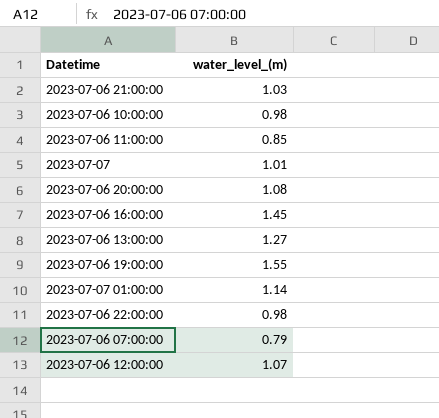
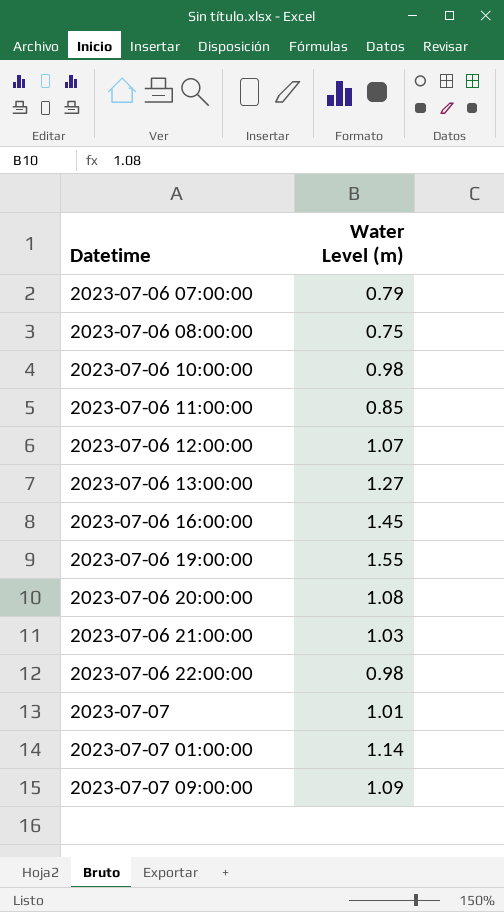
row order: none -> Datetime ascending
column name: water_level_(m) -> Water Level (m)
row 2023-07-06 08:00:00: none -> 0.75
row 2023-07-07 09:00:00: none -> 1.09

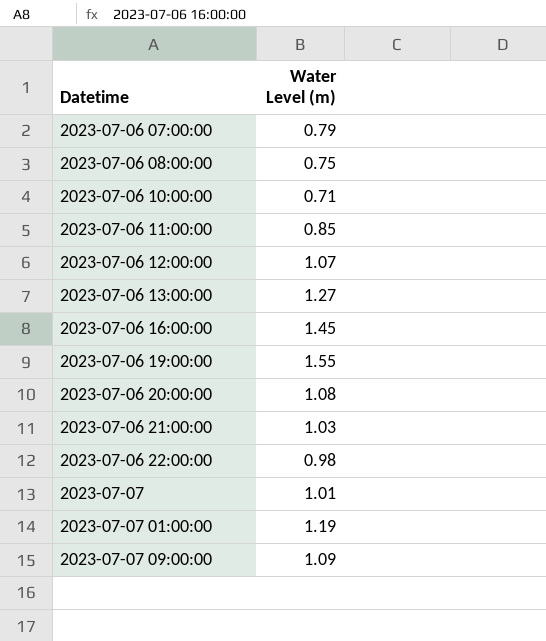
2023-07-06 10:00:00 | Water Level (m): 0.98 -> 0.71
2023-07-07 01:00:00 | Water Level (m): 1.14 -> 1.19

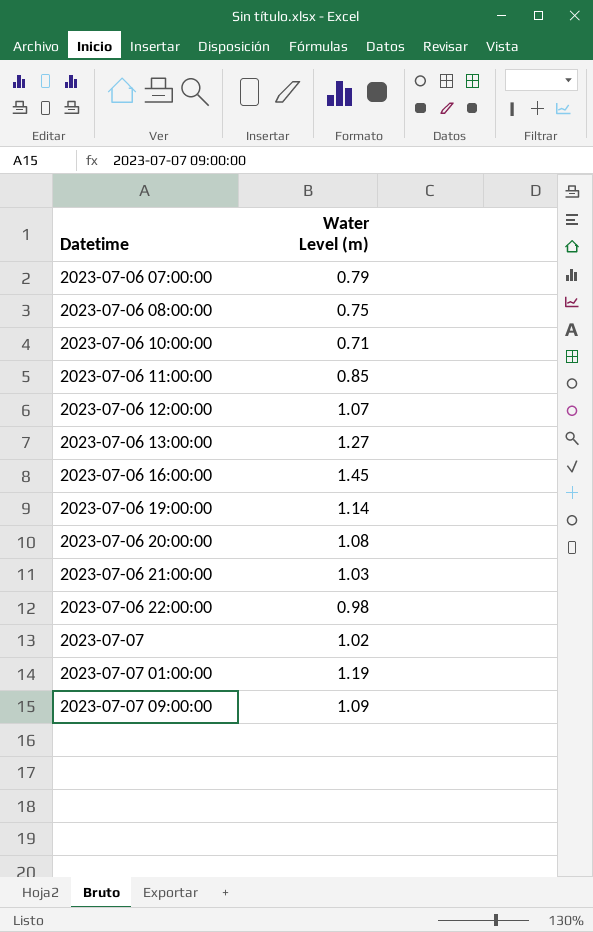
2023-07-06 19:00:00 | Water Level (m): 1.55 -> 1.14
2023-07-07 | Water Level (m): 1.01 -> 1.02

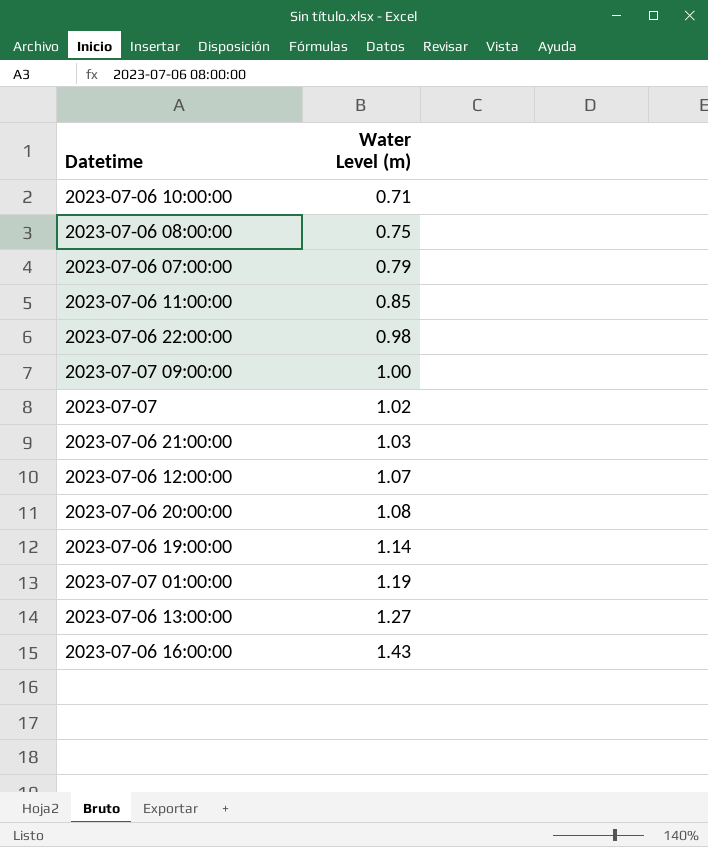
row order: Datetime ascending -> Water Level (m) ascending
2023-07-07 09:00:00 | Water Level (m): 1.09 -> 1.00
2023-07-06 16:00:00 | Water Level (m): 1.45 -> 1.43

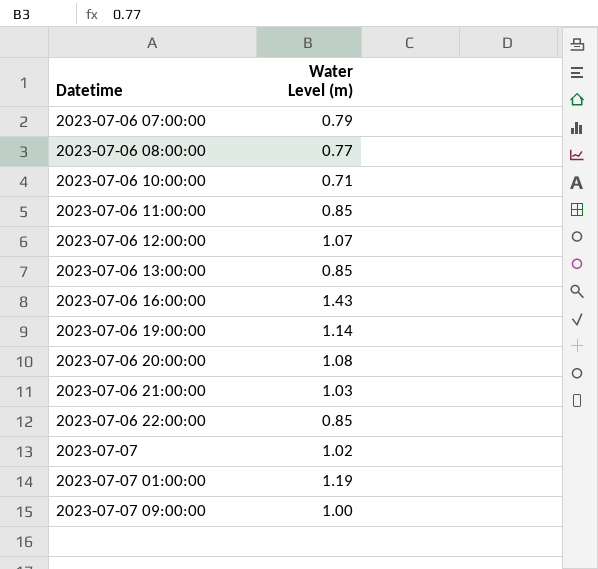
row order: Water Level (m) ascending -> Datetime ascending
2023-07-06 08:00:00 | Water Level (m): 0.75 -> 0.77
2023-07-06 13:00:00 | Water Level (m): 1.27 -> 0.85
2023-07-06 22:00:00 | Water Level (m): 0.98 -> 0.85

